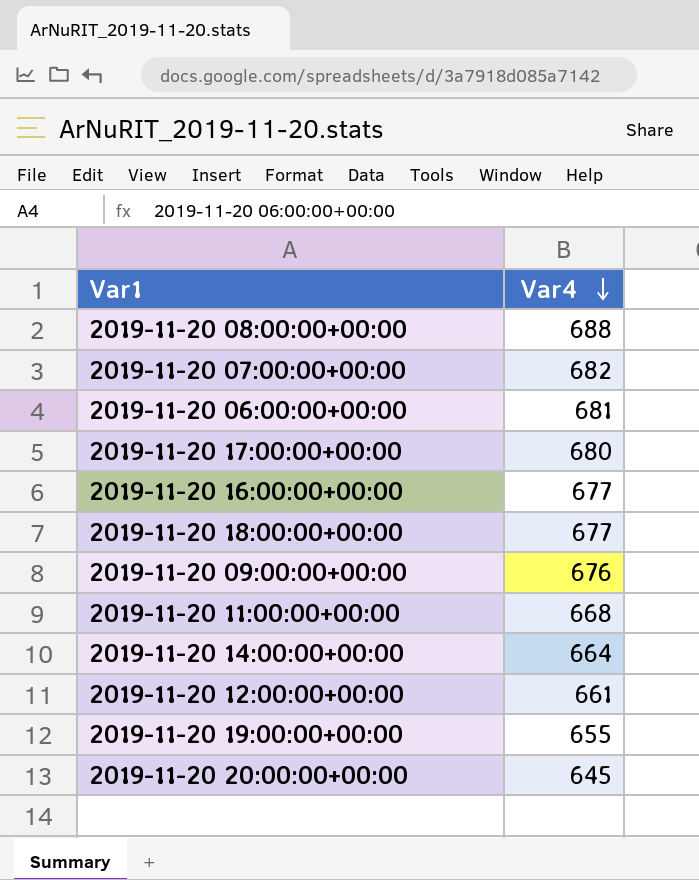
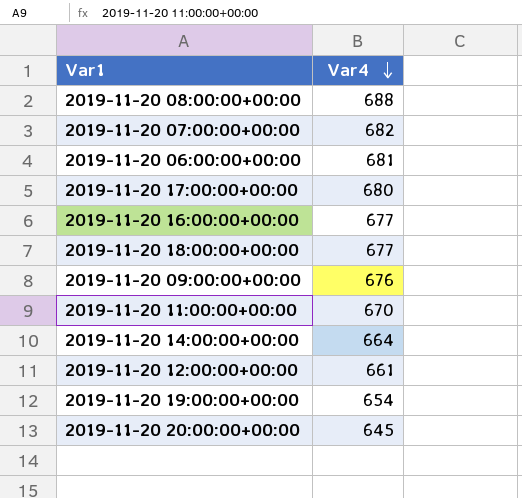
2019-11-20 11:00:00+00:00 | Var4: 668 -> 670
2019-11-20 19:00:00+00:00 | Var4: 655 -> 654

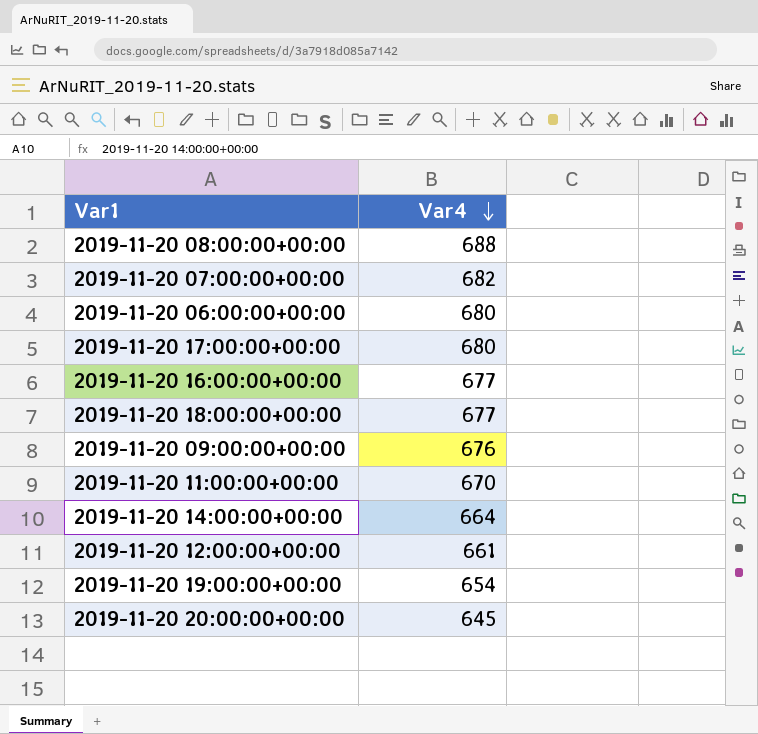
2019-11-20 06:00:00+00:00 | Var4: 681 -> 680

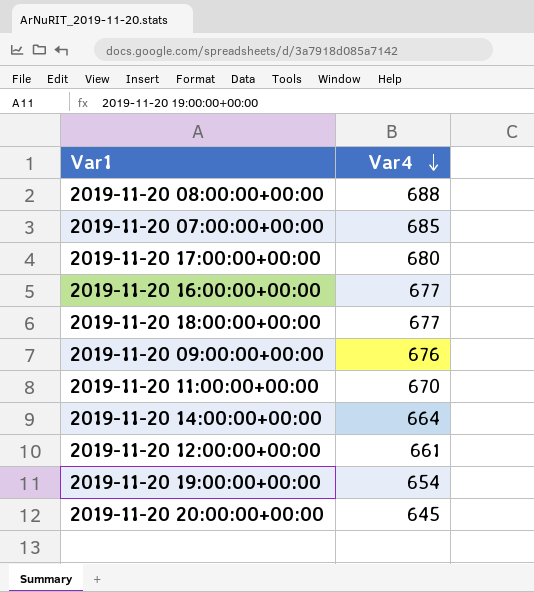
row 2019-11-20 06:00:00+00:00: 680 -> none
2019-11-20 07:00:00+00:00 | Var4: 682 -> 685

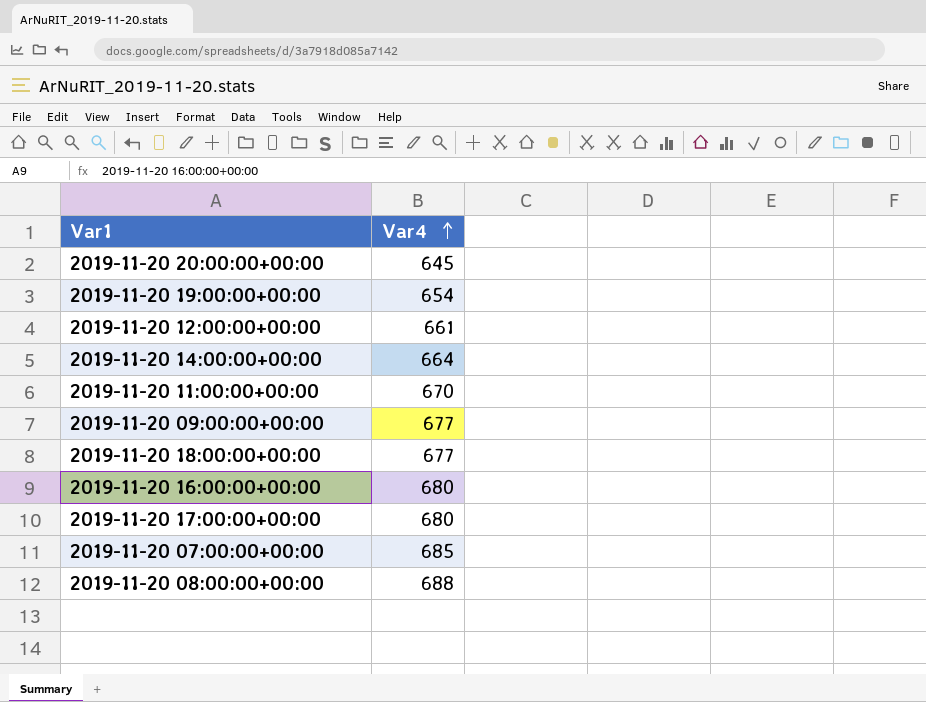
row order: Var4 descending -> Var4 ascending
2019-11-20 09:00:00+00:00 | Var4: 676 -> 677
2019-11-20 16:00:00+00:00 | Var4: 677 -> 680

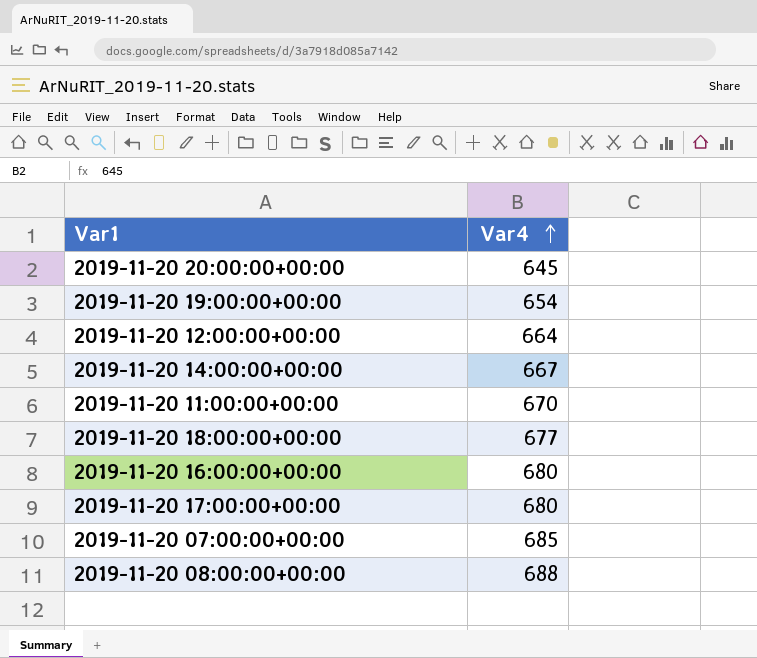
row 2019-11-20 09:00:00+00:00: 677 -> none
2019-11-20 12:00:00+00:00 | Var4: 661 -> 664
2019-11-20 14:00:00+00:00 | Var4: 664 -> 667

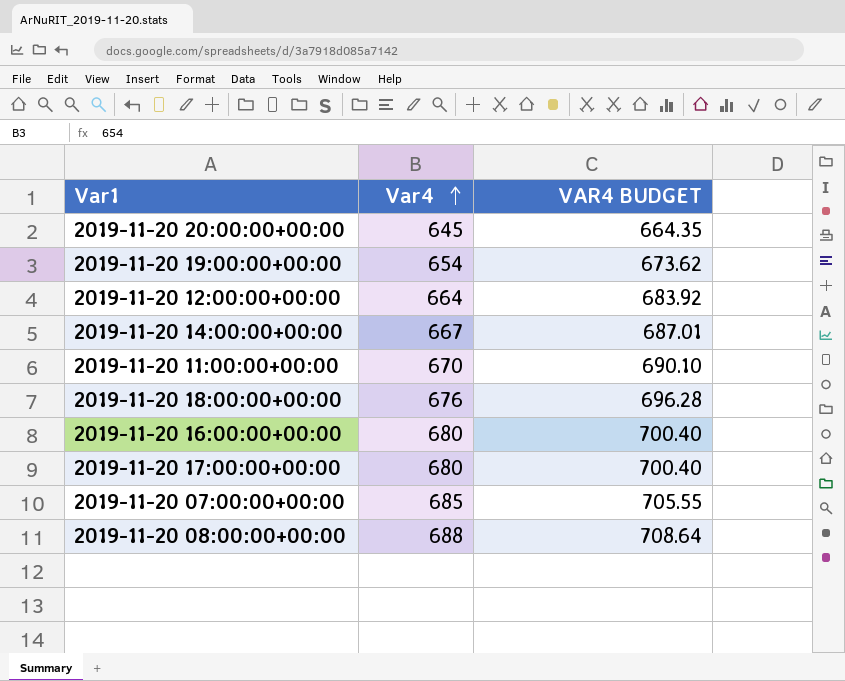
column VAR4 BUDGET | formula: none -> [Var4] * 1.03
2019-11-20 18:00:00+00:00 | Var4: 677 -> 676

